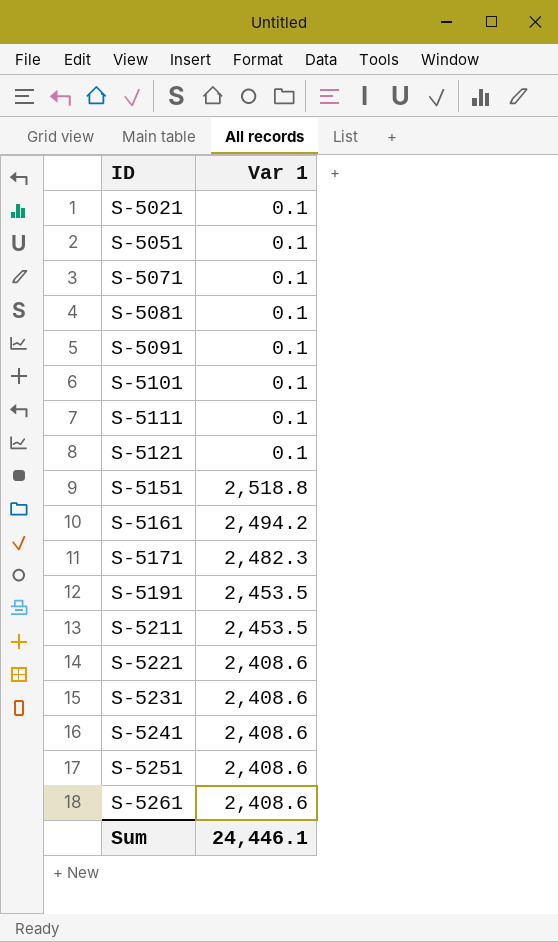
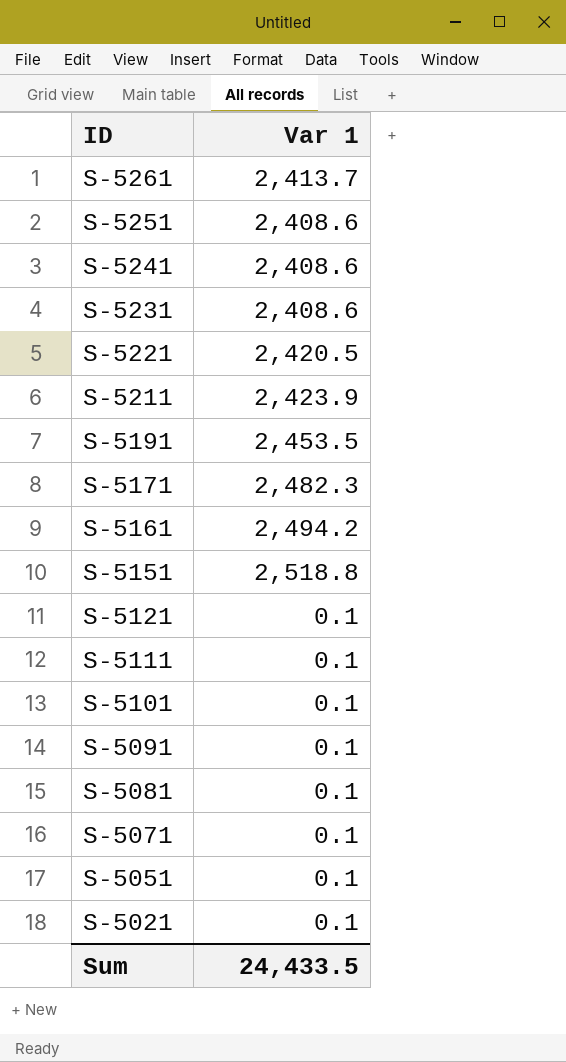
row order: ID ascending -> ID descending
S-5261 | Var 1: 2,408.6 -> 2,413.7
S-5221 | Var 1: 2,408.6 -> 2,420.5
S-5211 | Var 1: 2,453.5 -> 2,423.9
Sum | Var 1: 24,446.1 -> 24,433.5

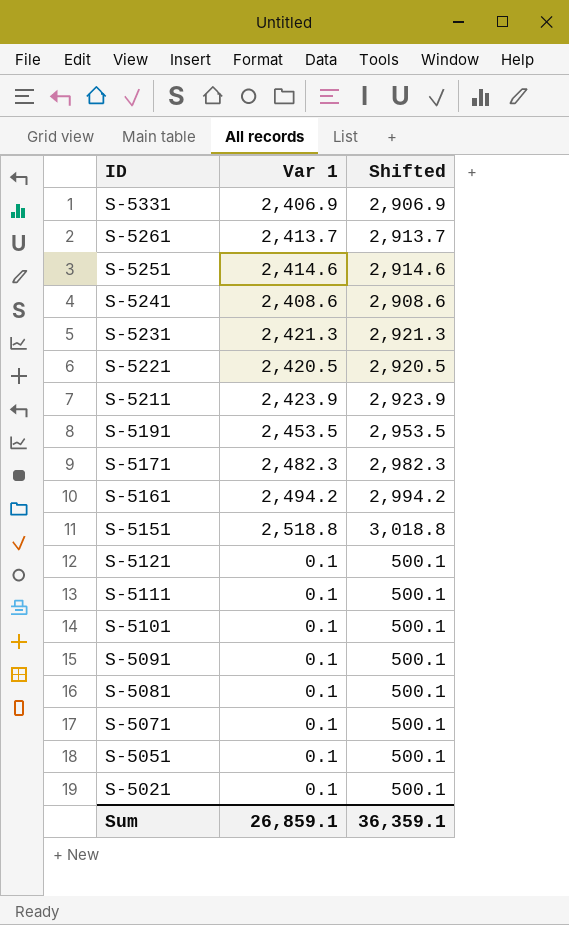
column Shifted | formula: none -> [Var 1] + 500
row S-5331: none -> 2,406.9 | 2,906.9
S-5251 | Var 1: 2,408.6 -> 2,414.6
S-5231 | Var 1: 2,408.6 -> 2,421.3
Sum | Var 1: 24,433.5 -> 26,859.1

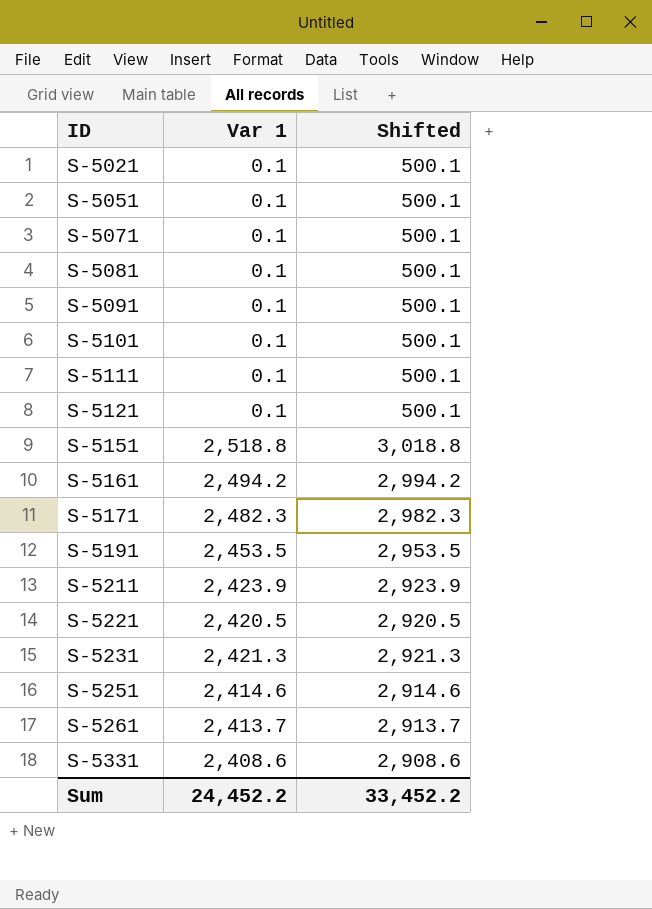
row order: ID descending -> ID ascending
row S-5241: 2,408.6 | 2,908.6 -> none
S-5331 | Var 1: 2,406.9 -> 2,408.6
S-5331 | Shifted: 2,906.9 -> 2,908.6
Sum | Var 1: 26,859.1 -> 24,452.2
Sum | Shifted: 36,359.1 -> 33,452.2

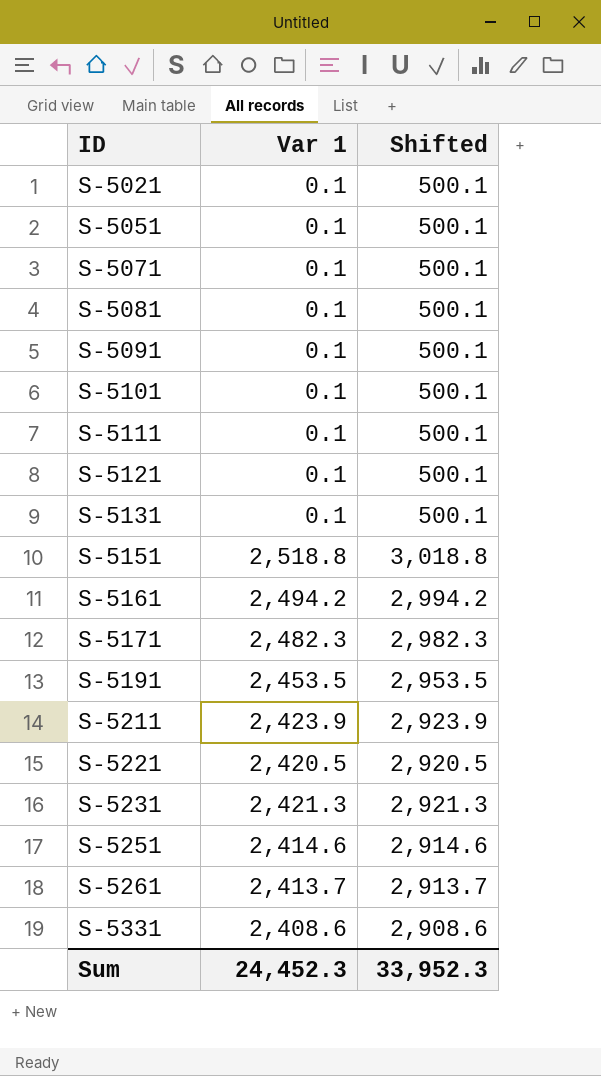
row S-5131: none -> 0.1 | 500.1
Sum | Var 1: 24,452.2 -> 24,452.3
Sum | Shifted: 33,452.2 -> 33,952.3

